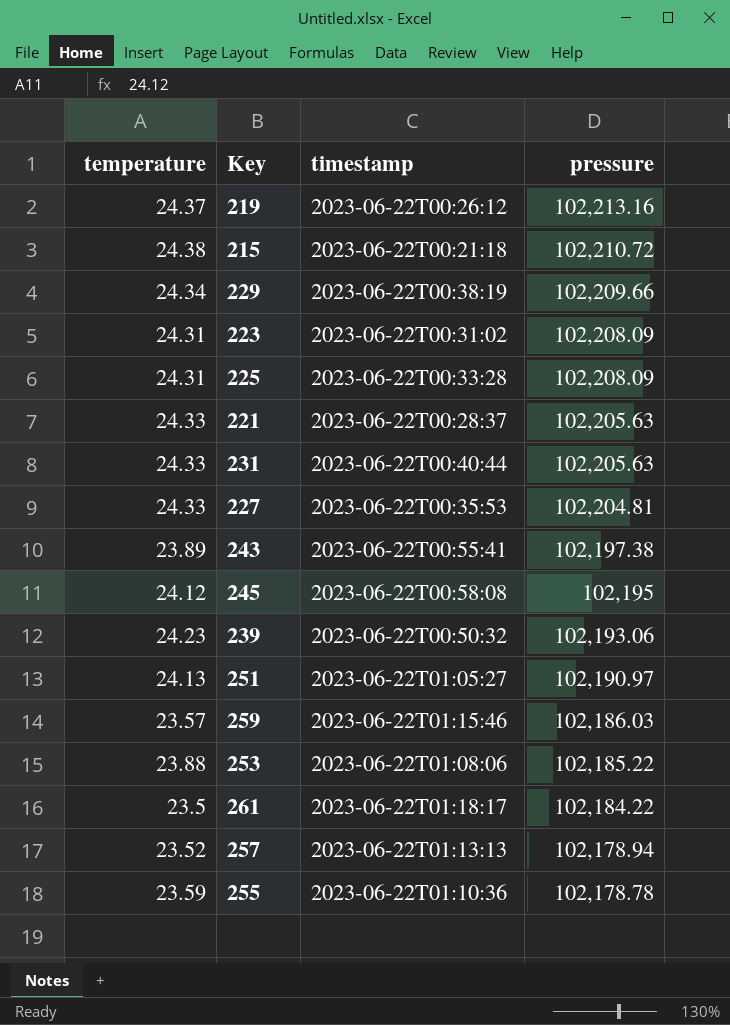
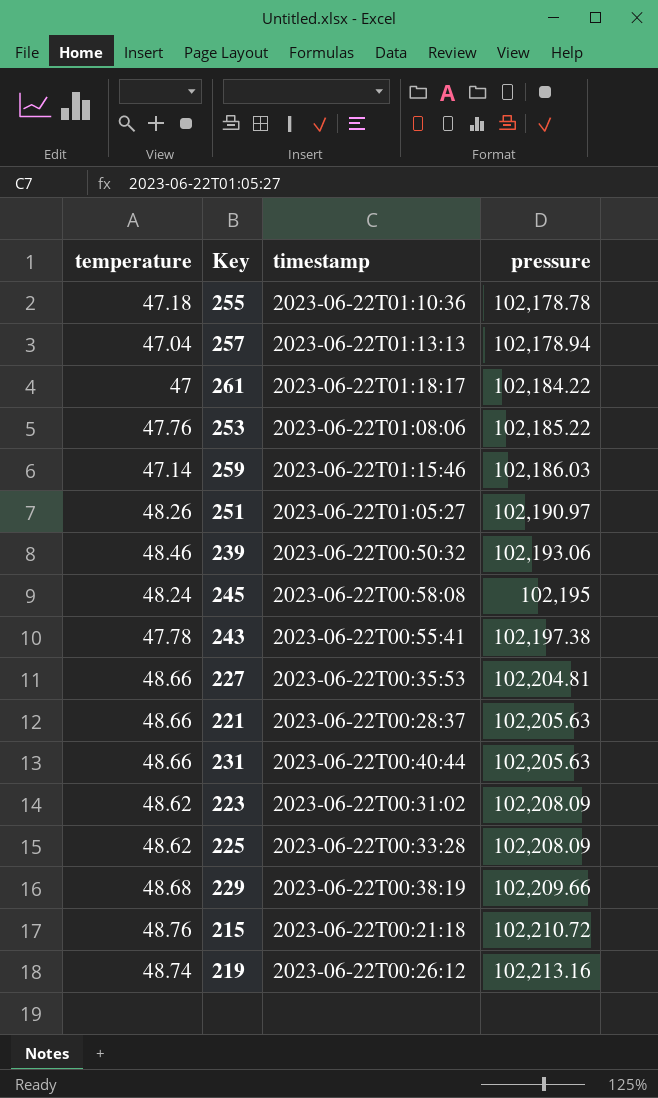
row order: pressure descending -> pressure ascending
255 | temperature: 23.59 -> 47.18
257 | temperature: 23.52 -> 47.04
261 | temperature: 23.5 -> 47
253 | temperature: 23.88 -> 47.76
259 | temperature: 23.57 -> 47.14
251 | temperature: 24.13 -> 48.26
239 | temperature: 24.23 -> 48.46
245 | temperature: 24.12 -> 48.24
243 | temperature: 23.89 -> 47.78
227 | temperature: 24.33 -> 48.66
221 | temperature: 24.33 -> 48.66
231 | temperature: 24.33 -> 48.66
223 | temperature: 24.31 -> 48.62
225 | temperature: 24.31 -> 48.62
229 | temperature: 24.34 -> 48.68
215 | temperature: 24.38 -> 48.76
219 | temperature: 24.37 -> 48.74

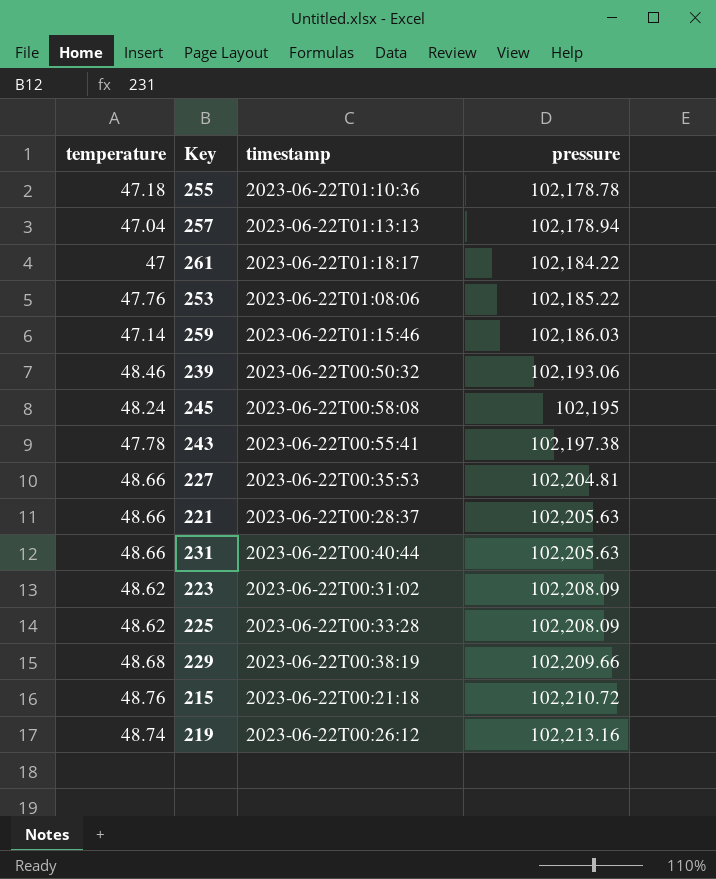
row 251: 48.26 | 2023-06-22T01:05:27 | 102,190.97 -> none

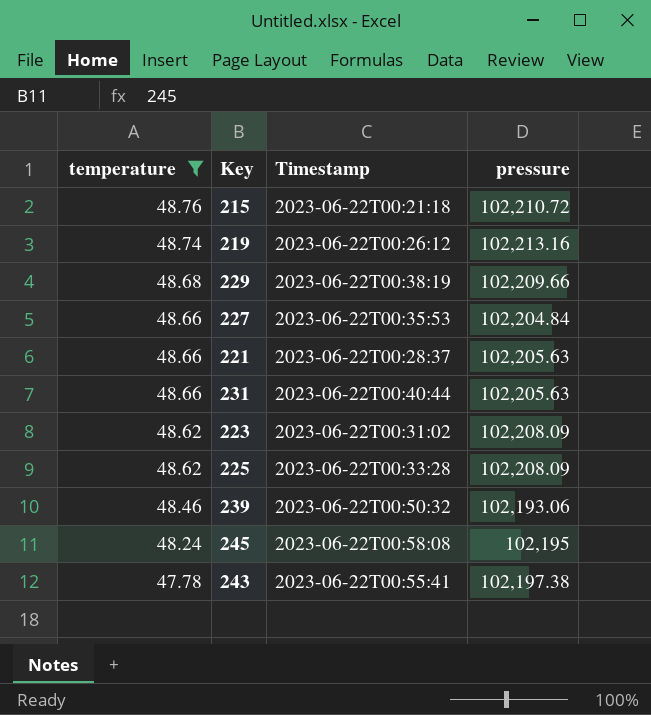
filter: none -> temperature >= 47.78
row order: pressure ascending -> temperature descending
column name: timestamp -> Timestamp
227 | pressure: 102,204.81 -> 102,204.84

